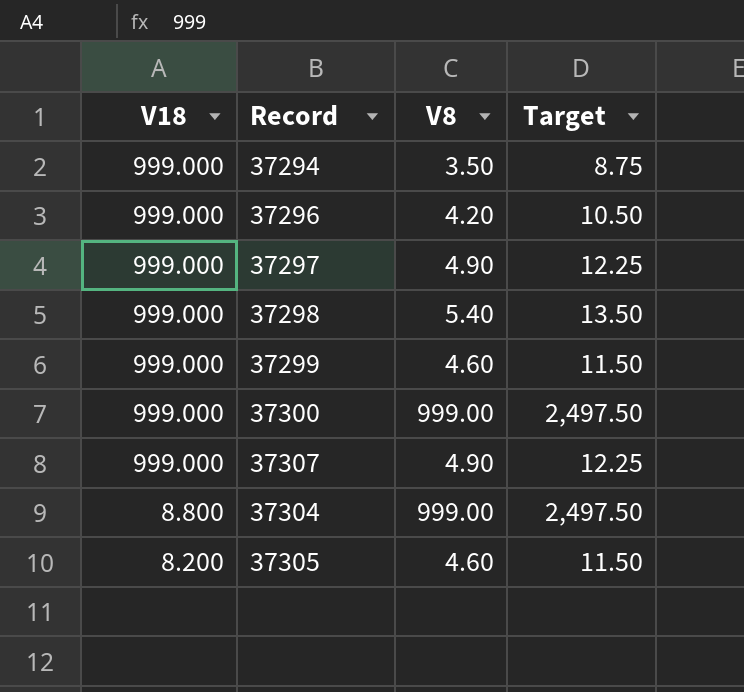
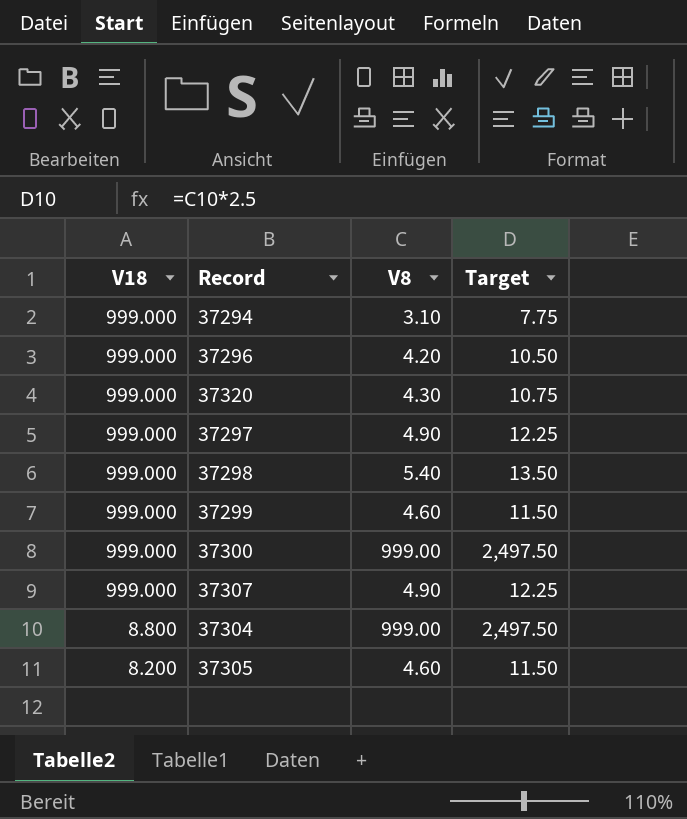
37294 | V8: 3.50 -> 3.10
37294 | Target: 8.75 -> 7.75
row 37320: none -> 999.000 | 4.30 | 10.75

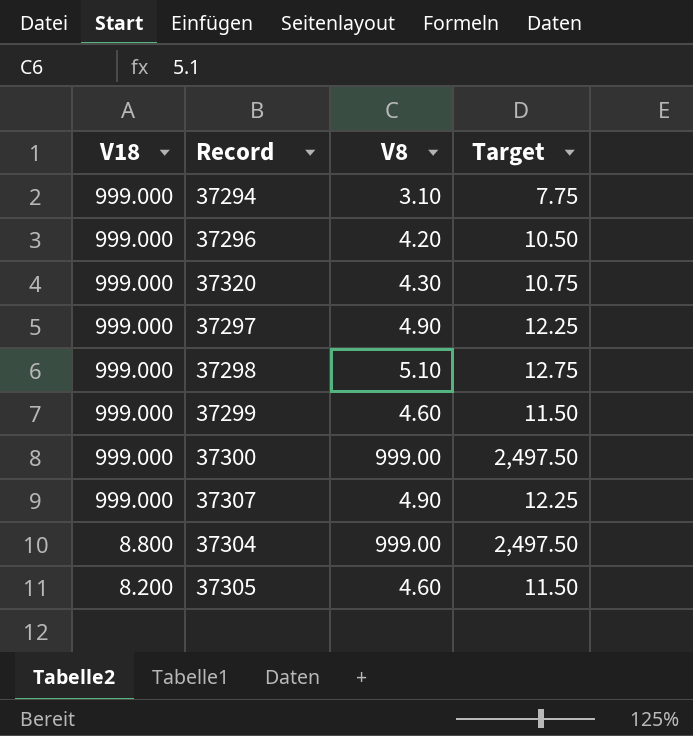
37298 | V8: 5.40 -> 5.10
37298 | Target: 13.50 -> 12.75

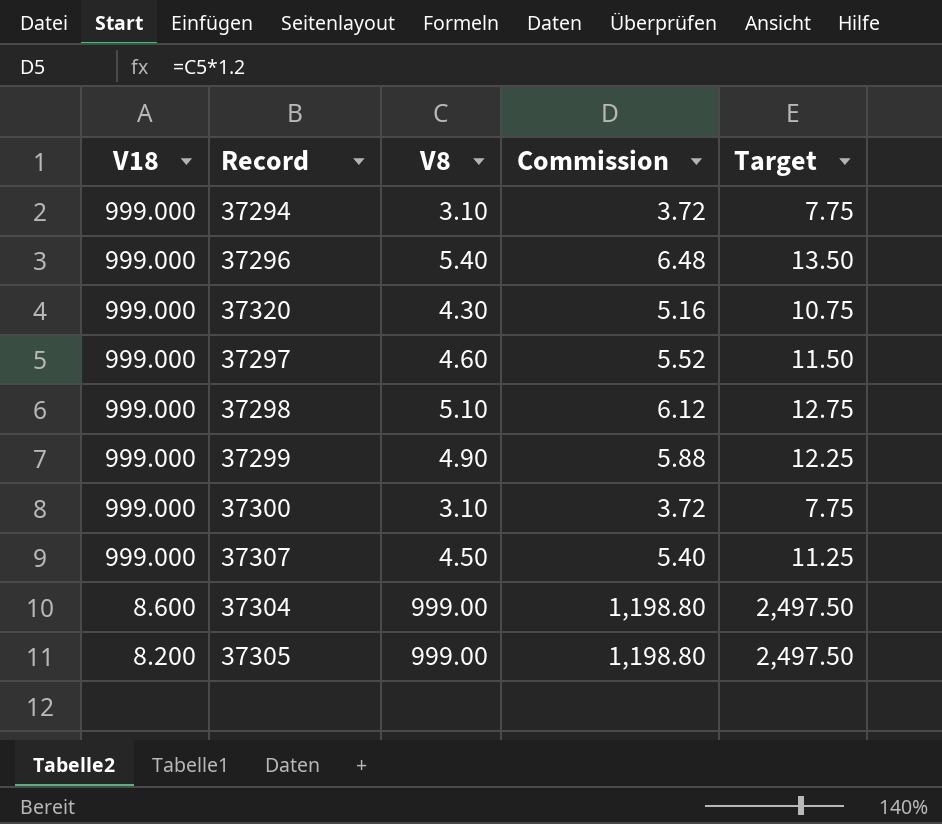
column Commission | formula: none -> [V8] * 1.2
37296 | V8: 4.20 -> 5.40
37296 | Target: 10.50 -> 13.50
37297 | V8: 4.90 -> 4.60
37297 | Target: 12.25 -> 11.50
37299 | V8: 4.60 -> 4.90
37299 | Target: 11.50 -> 12.25
37300 | V8: 999.00 -> 3.10
37300 | Target: 2,497.50 -> 7.75
37307 | V8: 4.90 -> 4.50
37307 | Target: 12.25 -> 11.25
37304 | V18: 8.800 -> 8.600
37305 | V8: 4.60 -> 999.00
37305 | Target: 11.50 -> 2,497.50

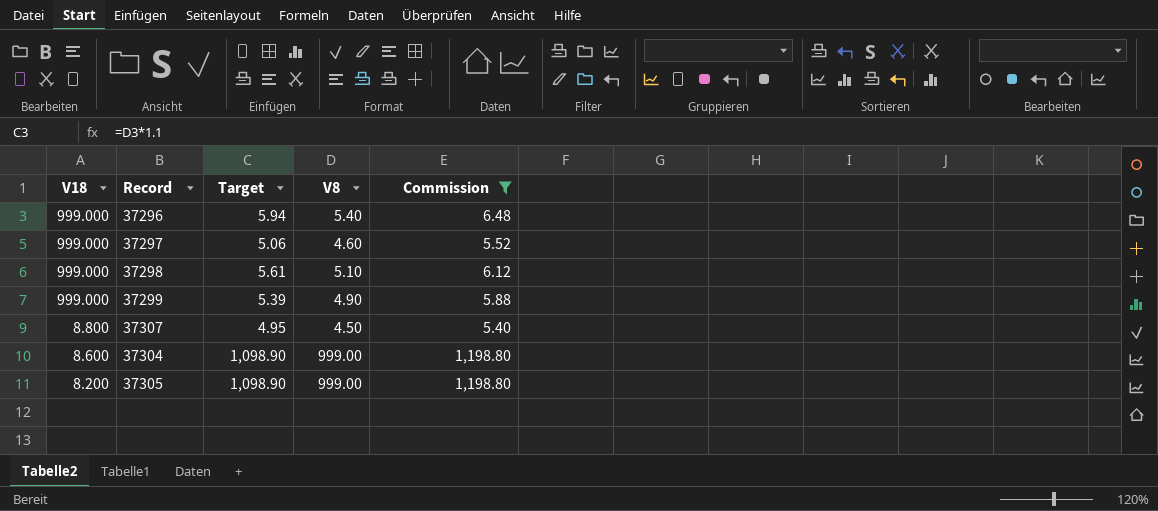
filter: none -> Commission >= 5.40
column Target | formula: [V8] * 2.5 -> [V8] * 1.1
column Target | position: 5 -> 3
37307 | V18: 999.000 -> 8.800

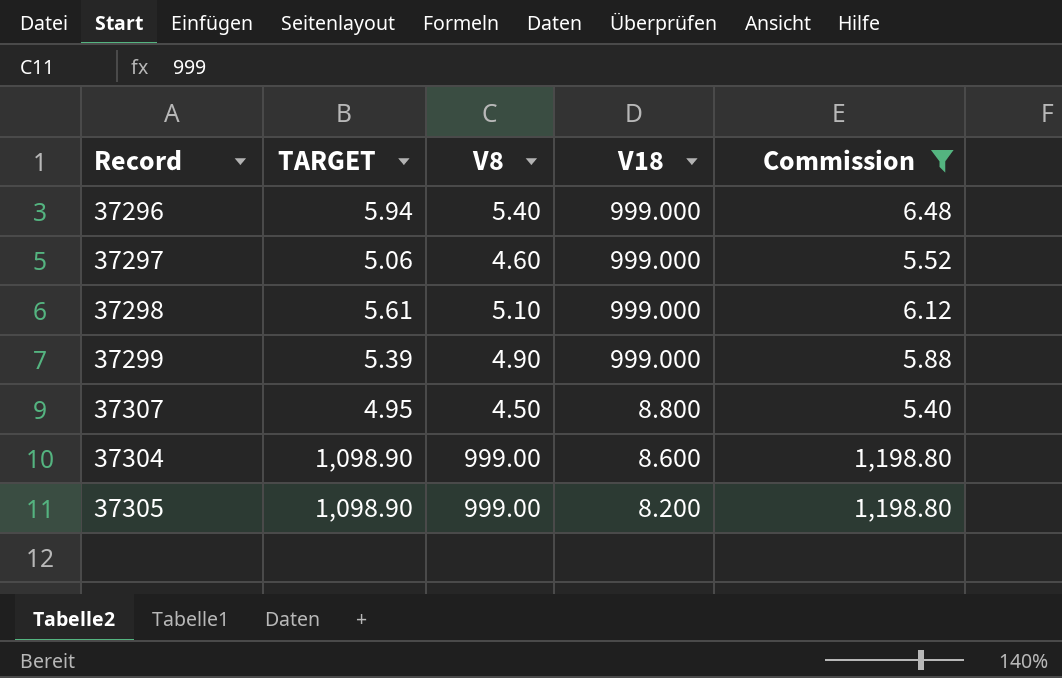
column name: Target -> TARGET
column V18 | position: 1 -> 4

